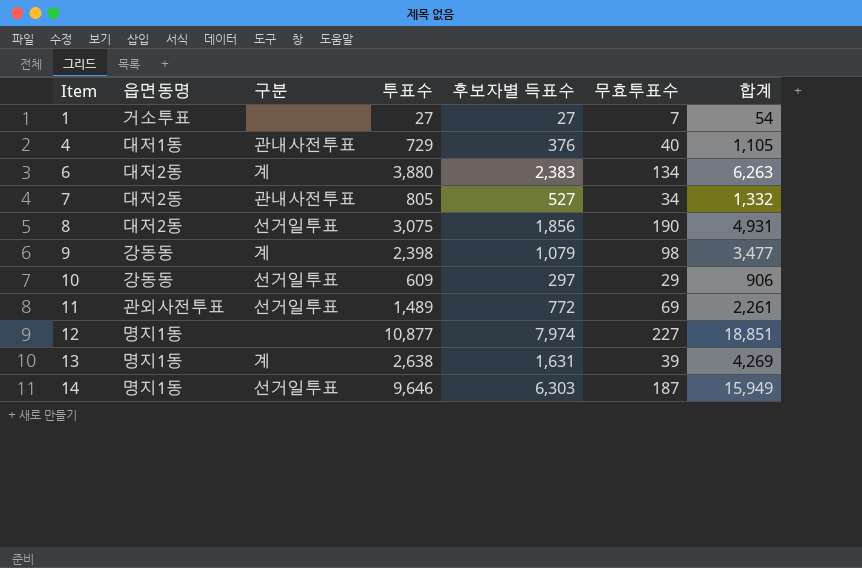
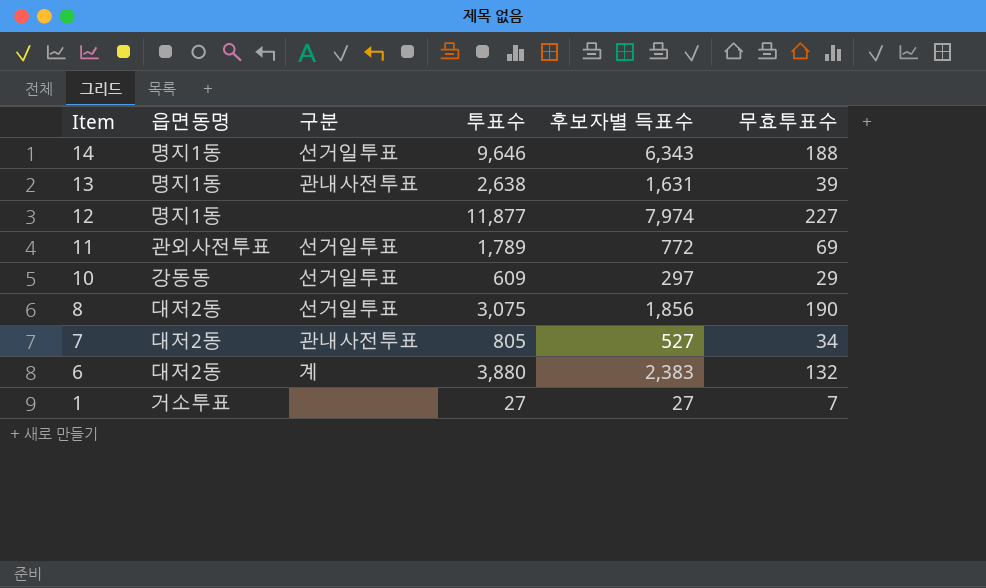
row order: Item ascending -> Item descending
column 합계 | formula: [투표수] + [후보자별 득표수] -> none
row 4: 대저1동 | 관내사전투표 | 729 | 376 | 40 | 1,105 -> none
row 9: 강동동 | 계 | 2,398 | 1,079 | 98 | 3,477 -> none
14 | 후보자별 득표수: 6,303 -> 6,343
14 | 무효투표수: 187 -> 188
13 | 구분: 계 -> 관내사전투표
12 | 투표수: 10,877 -> 11,877
11 | 투표수: 1,489 -> 1,789
6 | 무효투표수: 134 -> 132

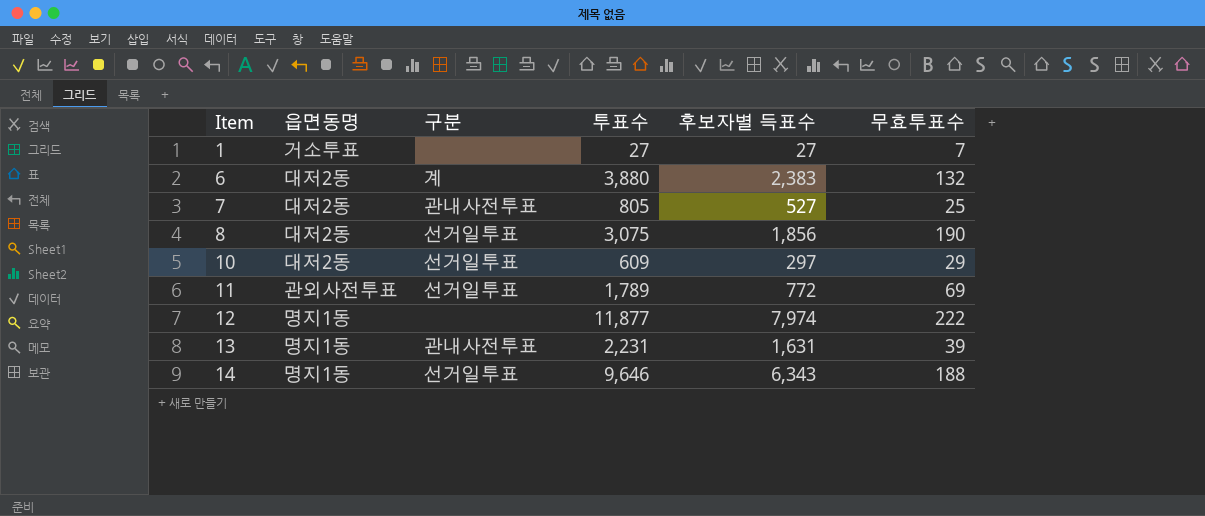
row order: Item descending -> Item ascending
7 | 무효투표수: 34 -> 25
10 | 읍면동명: 강동동 -> 대저2동
12 | 무효투표수: 227 -> 222
13 | 투표수: 2,638 -> 2,231

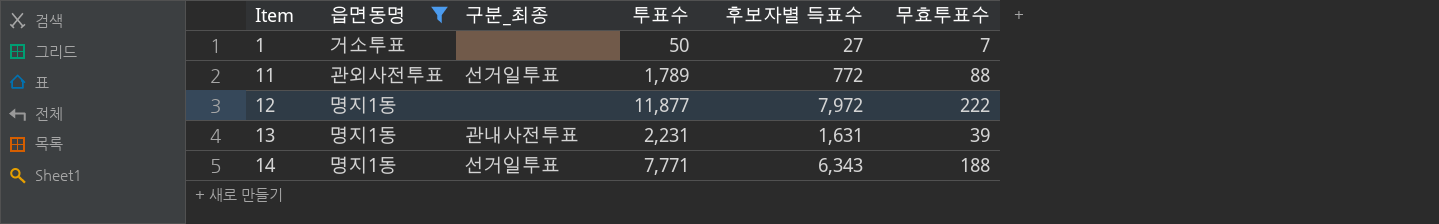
filter: none -> 읍면동명 != 대저2동
column name: 구분 -> 구분_최종
1 | 투표수: 27 -> 50
11 | 무효투표수: 69 -> 88
12 | 후보자별 득표수: 7,974 -> 7,972
14 | 투표수: 9,646 -> 7,771

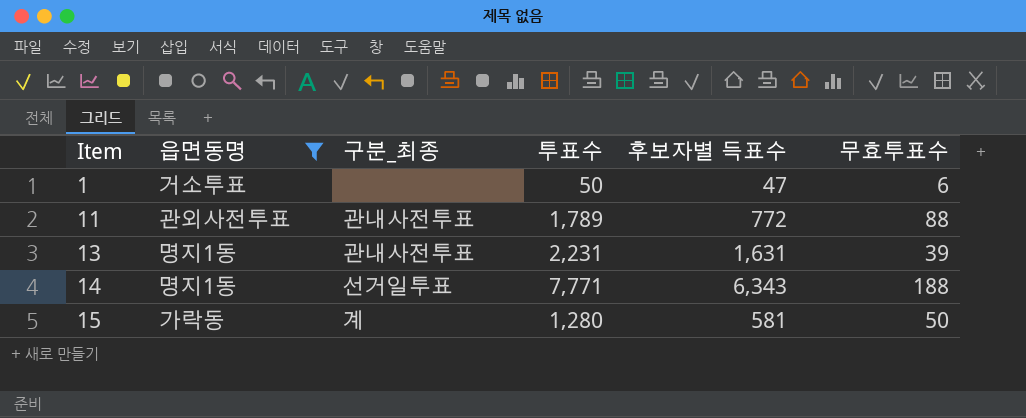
row 12: 명지1동 | none | 11,877 | 7,972 | 222 -> none
1 | 후보자별 득표수: 27 -> 47
1 | 무효투표수: 7 -> 6
11 | 구분_최종: 선거일투표 -> 관내사전투표
row 15: none -> 가락동 | 계 | 1,280 | 581 | 50

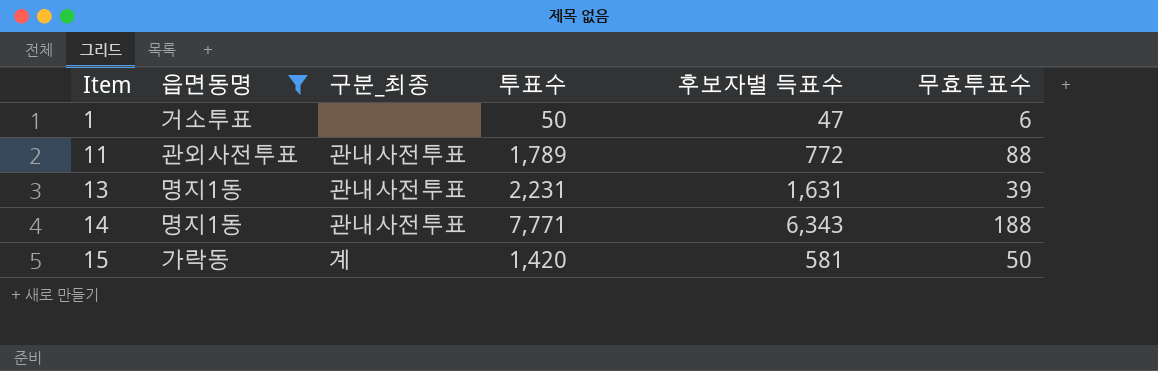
14 | 구분_최종: 선거일투표 -> 관내사전투표
15 | 투표수: 1,280 -> 1,420

